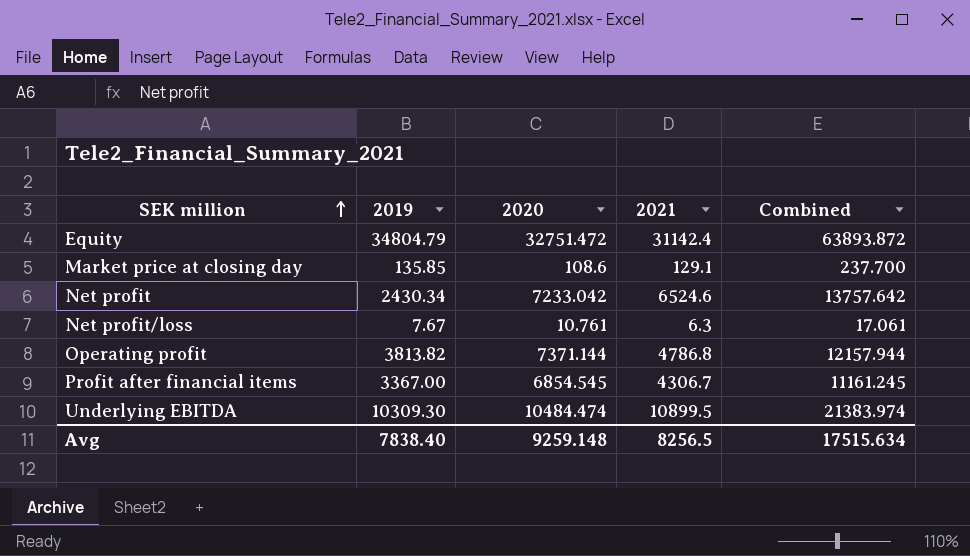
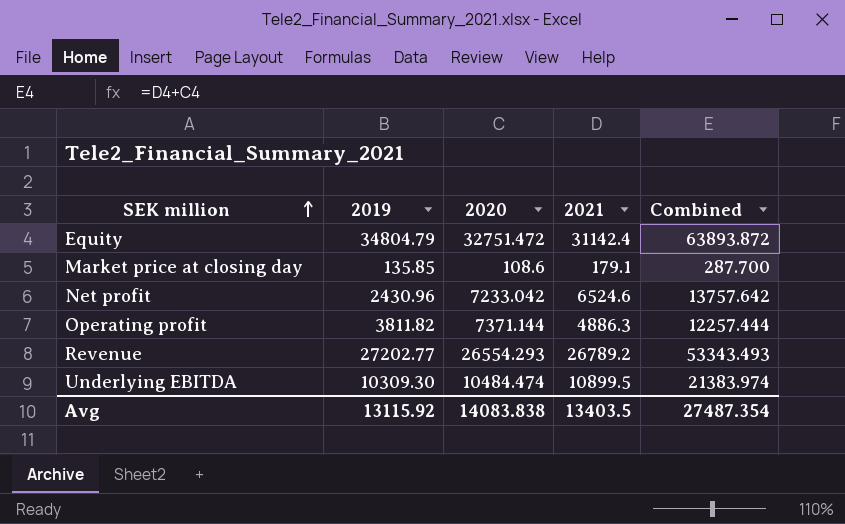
row Net profit/loss: 7.67 | 10.761 | 6.3 | 17.061 -> none
row Profit after financial items: 3367.00 | 6854.545 | 4306.7 | 11161.245 -> none
Market price at closing day | 2021: 129.1 -> 179.1
Market price at closing day | Combined: 237.700 -> 287.700
Net profit | 2019: 2430.34 -> 2430.96
Operating profit | 2019: 3813.82 -> 3811.82
Operating profit | 2021: 4786.8 -> 4886.3
Operating profit | Combined: 12157.944 -> 12257.444
row Revenue: none -> 27202.77 | 26554.293 | 26789.2 | 53343.493
Avg | 2019: 7838.40 -> 13115.92
Avg | 2020: 9259.148 -> 14083.838
Avg | 2021: 8256.5 -> 13403.5
Avg | Combined: 17515.634 -> 27487.354

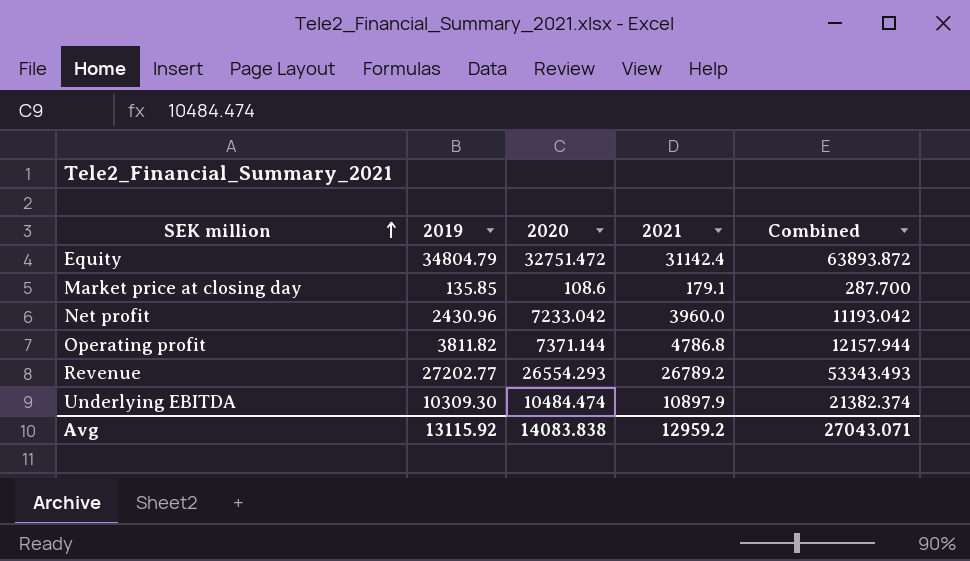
Net profit | 2021: 6524.6 -> 3960.0
Net profit | Combined: 13757.642 -> 11193.042
Operating profit | 2021: 4886.3 -> 4786.8
Operating profit | Combined: 12257.444 -> 12157.944
Underlying EBITDA | 2021: 10899.5 -> 10897.9
Underlying EBITDA | Combined: 21383.974 -> 21382.374
Avg | 2021: 13403.5 -> 12959.2
Avg | Combined: 27487.354 -> 27043.071

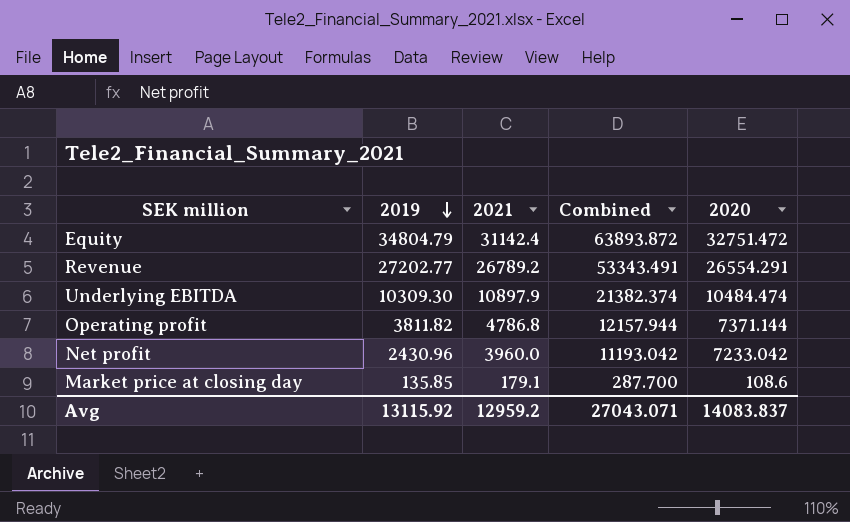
row order: SEK million ascending -> 2019 descending
column 2020 | position: 3 -> 5
Revenue | Combined: 53343.493 -> 53343.491
Revenue | 2020: 26554.293 -> 26554.291
Avg | 2020: 14083.838 -> 14083.837

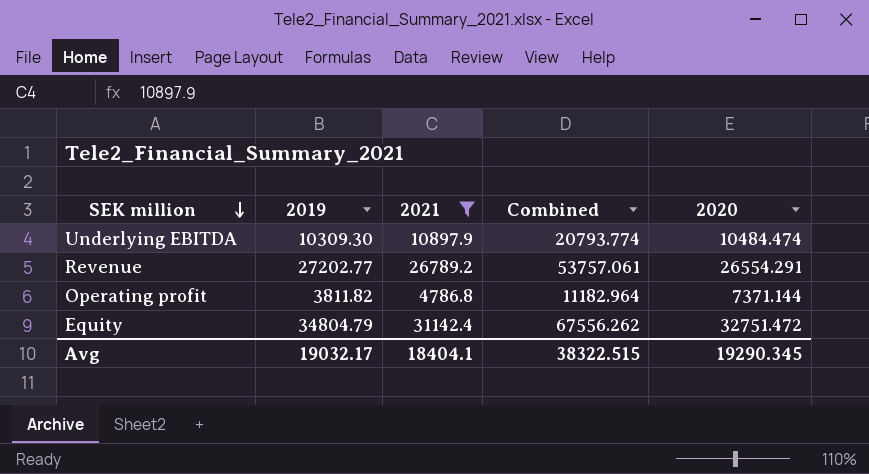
filter: none -> 2021 >= 4786.8
row order: 2019 descending -> SEK million descending
column Combined | formula: [2021] + [2020] -> [2019] + [2020]
Avg | 2019: 13115.92 -> 19032.17
Avg | 2021: 12959.2 -> 18404.1
Avg | Combined: 27043.071 -> 38322.515
Avg | 2020: 14083.837 -> 19290.345

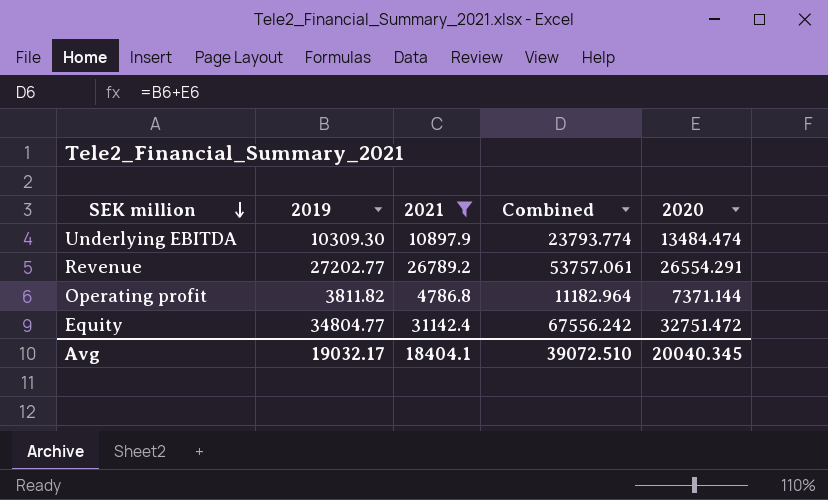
Underlying EBITDA | Combined: 20793.774 -> 23793.774
Underlying EBITDA | 2020: 10484.474 -> 13484.474
Equity | 2019: 34804.79 -> 34804.77
Equity | Combined: 67556.262 -> 67556.242
Avg | Combined: 38322.515 -> 39072.510
Avg | 2020: 19290.345 -> 20040.345

